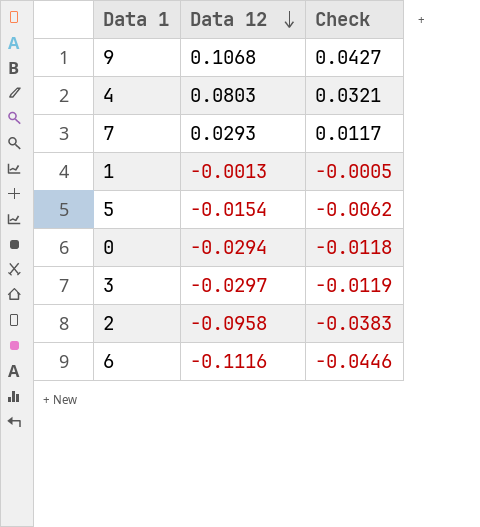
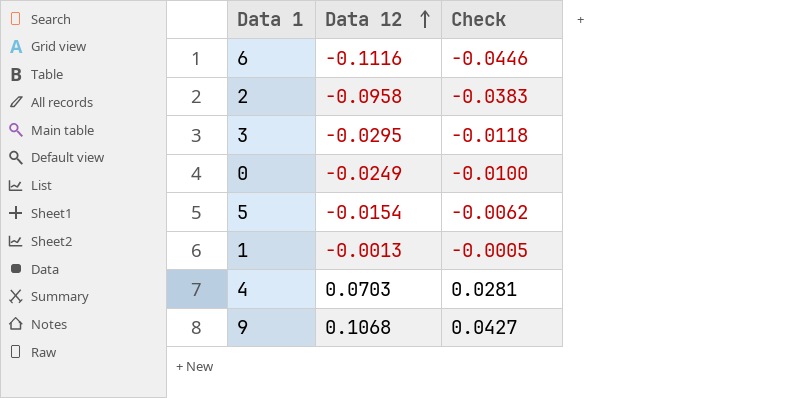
row order: Data 12 descending -> Data 12 ascending
row 7: 0.0293 | 0.0117 -> none
3 | Data 12: -0.0297 -> -0.0295
3 | Check: -0.0119 -> -0.0118
0 | Data 12: -0.0294 -> -0.0249
0 | Check: -0.0118 -> -0.0100
4 | Data 12: 0.0803 -> 0.0703
4 | Check: 0.0321 -> 0.0281

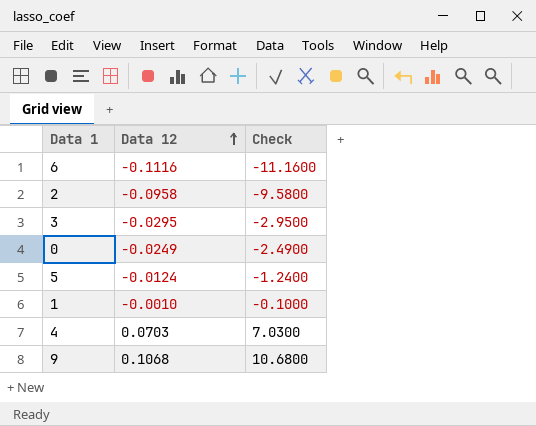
column Check | formula: [Data 12] * 0.4 -> [Data 12] * 100
5 | Data 12: -0.0154 -> -0.0124
1 | Data 12: -0.0013 -> -0.0010

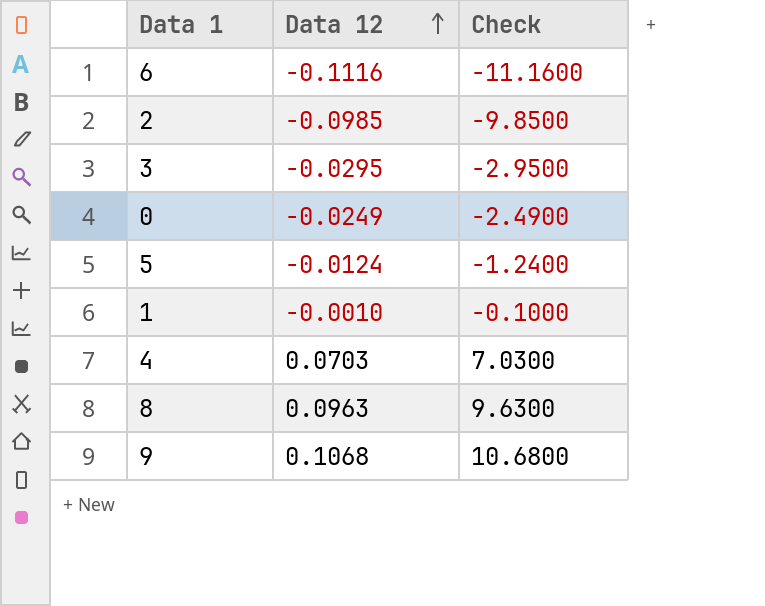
2 | Data 12: -0.0958 -> -0.0985
2 | Check: -9.5800 -> -9.8500
row 8: none -> 0.0963 | 9.6300

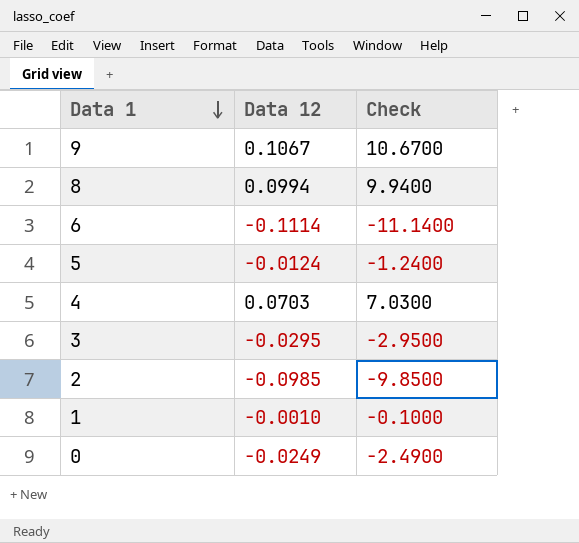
row order: Data 12 ascending -> Data 1 descending
9 | Data 12: 0.1068 -> 0.1067
9 | Check: 10.6800 -> 10.6700
8 | Data 12: 0.0963 -> 0.0994
8 | Check: 9.6300 -> 9.9400
6 | Data 12: -0.1116 -> -0.1114
6 | Check: -11.1600 -> -11.1400

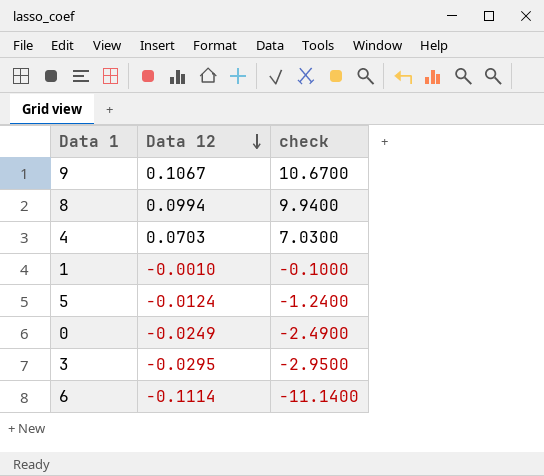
row order: Data 1 descending -> Data 12 descending
column name: Check -> check
row 2: -0.0985 | -9.8500 -> none

